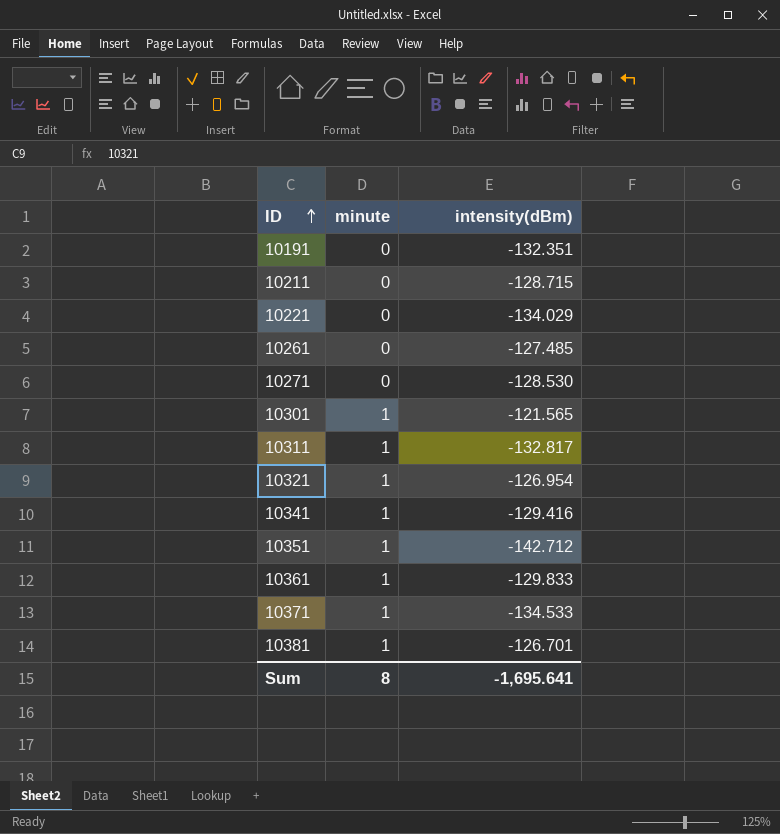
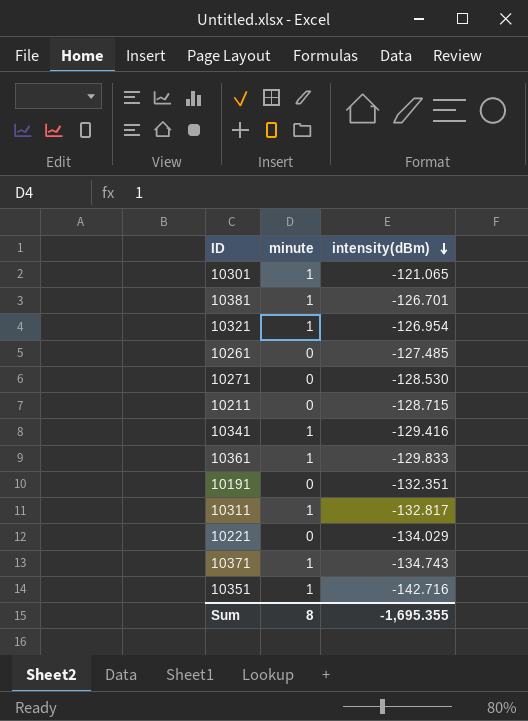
row order: ID ascending -> intensity(dBm) descending
10301 | intensity(dBm): -121.565 -> -121.065
10371 | intensity(dBm): -134.533 -> -134.743
10351 | intensity(dBm): -142.712 -> -142.716
Sum | intensity(dBm): -1,695.641 -> -1,695.355

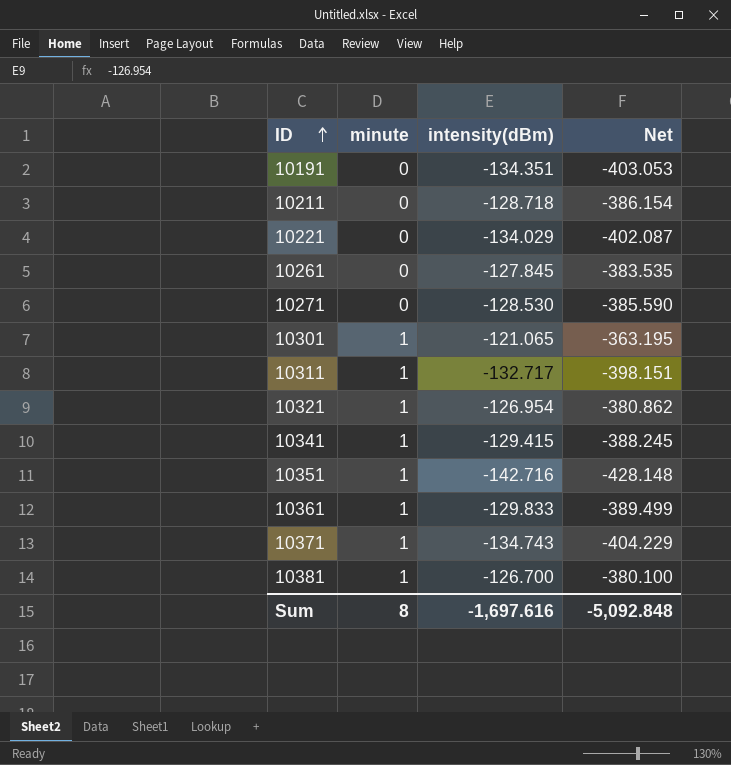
row order: intensity(dBm) descending -> ID ascending
column Net | formula: none -> [intensity(dBm)] * 3
10191 | intensity(dBm): -132.351 -> -134.351
10211 | intensity(dBm): -128.715 -> -128.718
10261 | intensity(dBm): -127.485 -> -127.845
10311 | intensity(dBm): -132.817 -> -132.717
10341 | intensity(dBm): -129.416 -> -129.415
10381 | intensity(dBm): -126.701 -> -126.700
Sum | intensity(dBm): -1,695.355 -> -1,697.616

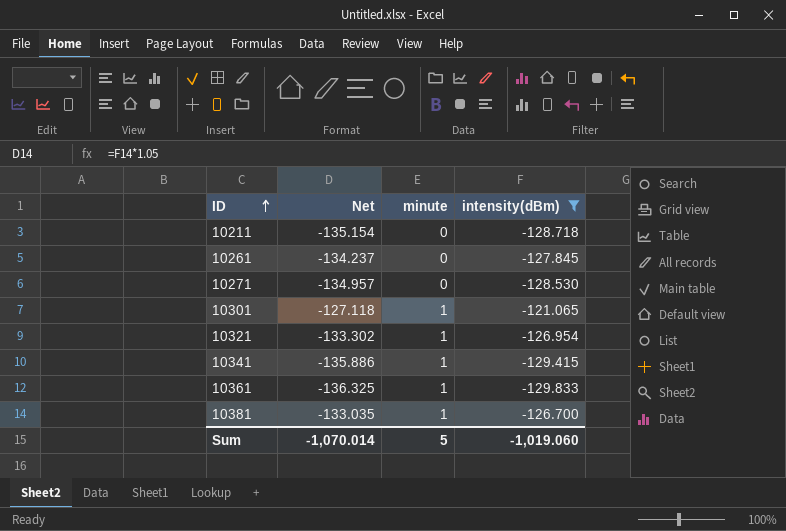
filter: none -> intensity(dBm) >= -129.833
column Net | formula: [intensity(dBm)] * 3 -> [intensity(dBm)] * 1.05
column Net | position: 4 -> 2
Sum | Net: -5,092.848 -> -1,070.014
Sum | minute: 8 -> 5
Sum | intensity(dBm): -1,697.616 -> -1,019.060

